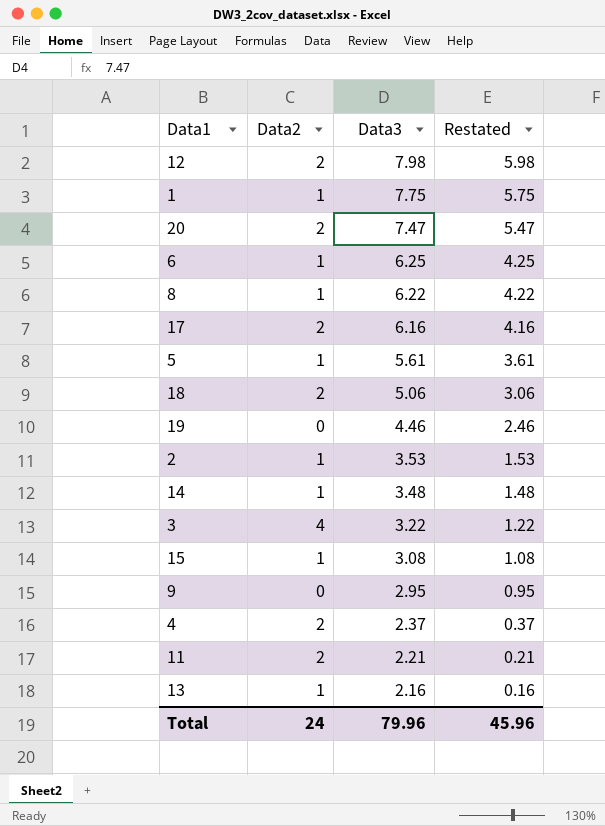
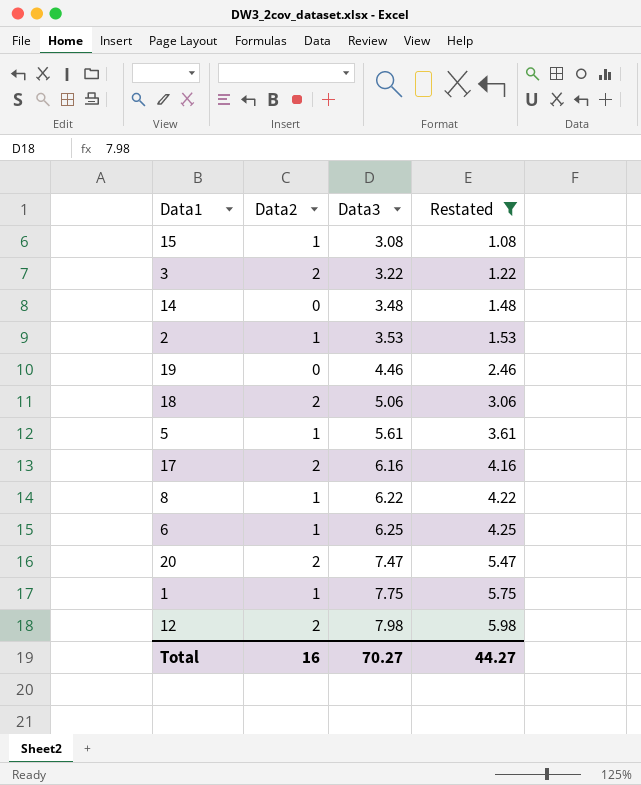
filter: none -> Restated >= 1.08
row order: Data3 descending -> Data3 ascending
3 | Data2: 4 -> 2
14 | Data2: 1 -> 0
Total | Data2: 24 -> 16
Total | Data3: 79.96 -> 70.27
Total | Restated: 45.96 -> 44.27

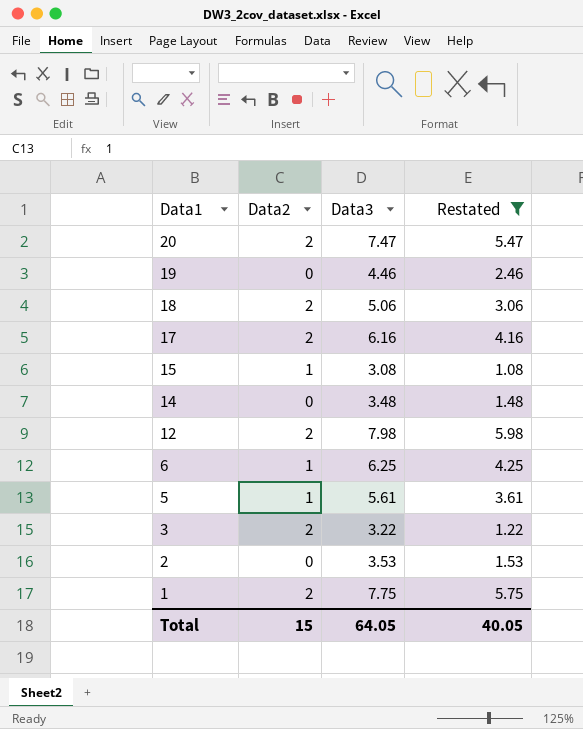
row order: Data3 ascending -> Data1 descending
row 8: 1 | 6.22 | 4.22 -> none
2 | Data2: 1 -> 0
1 | Data2: 1 -> 2
Total | Data2: 16 -> 15
Total | Data3: 70.27 -> 64.05
Total | Restated: 44.27 -> 40.05

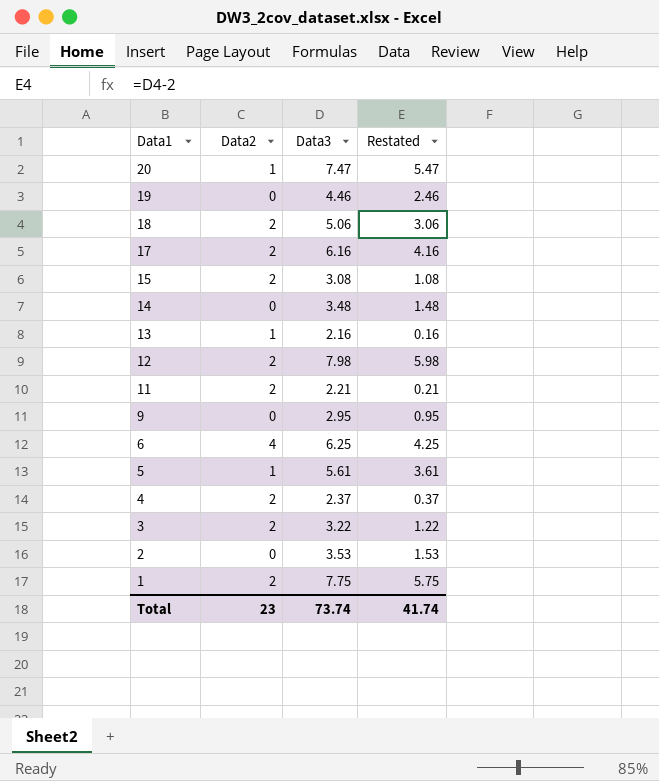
filter: Restated >= 1.08 -> none
20 | Data2: 2 -> 1
15 | Data2: 1 -> 2
6 | Data2: 1 -> 4
Total | Data2: 15 -> 23
Total | Data3: 64.05 -> 73.74
Total | Restated: 40.05 -> 41.74

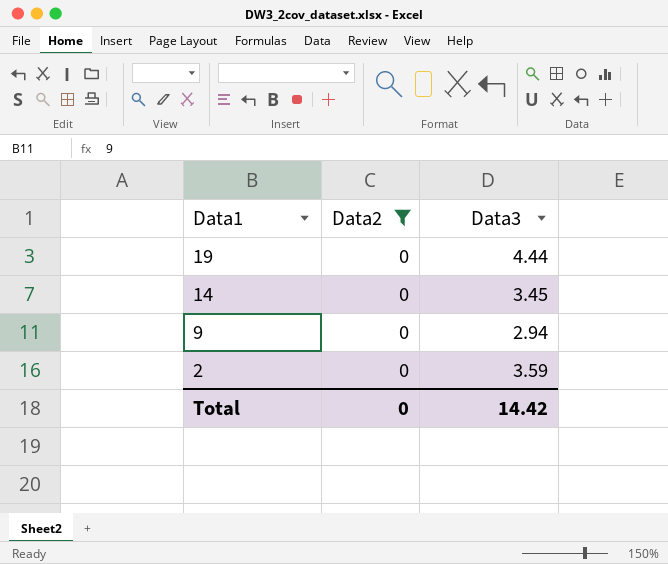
filter: none -> Data2 = 0
column Restated | formula: [Data3] - 2 -> none
19 | Data3: 4.46 -> 4.44
14 | Data3: 3.48 -> 3.45
9 | Data3: 2.95 -> 2.94
2 | Data3: 3.53 -> 3.59
Total | Data2: 23 -> 0
Total | Data3: 73.74 -> 14.42

